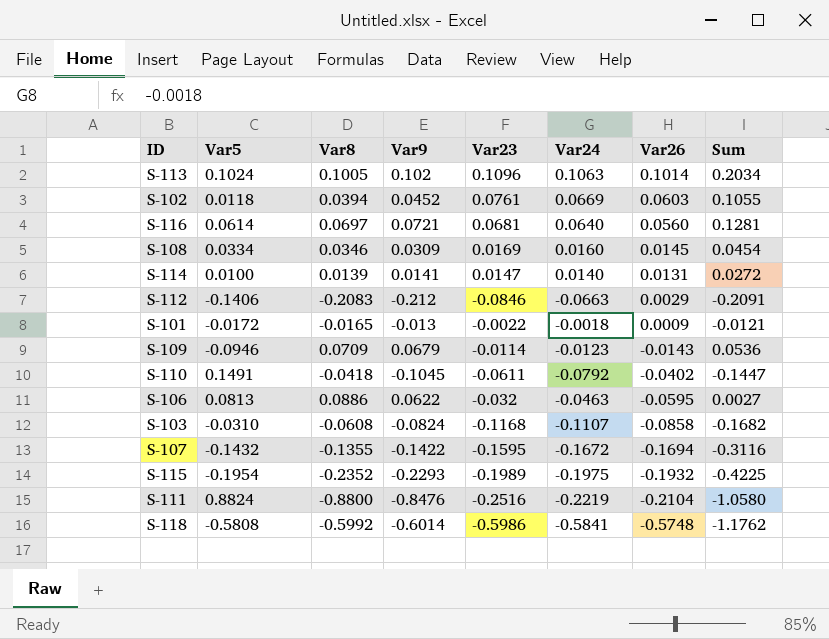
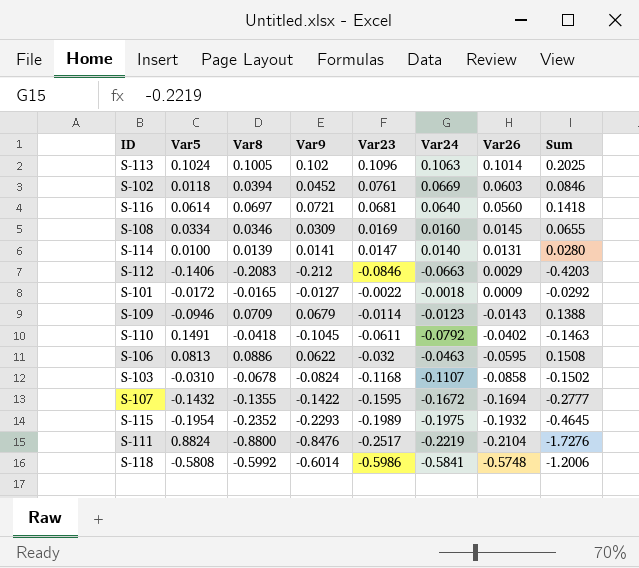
column Sum | formula: [Var9] + [Var26] -> [Var8] + [Var9]
S-101 | Var9: -0.013 -> -0.0127
S-103 | Var8: -0.0608 -> -0.0678
S-111 | Var23: -0.2516 -> -0.2517

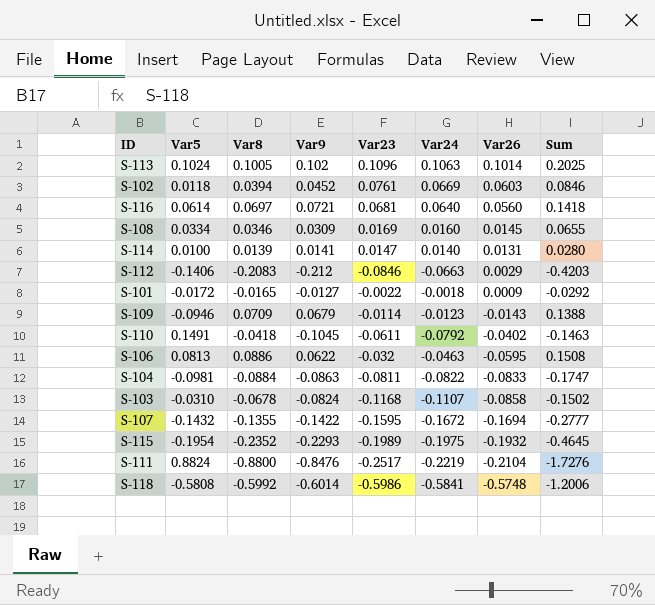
row S-104: none -> -0.0981 | -0.0884 | -0.0863 | -0.0811 | -0.0822 | -0.0833 | -0.1747

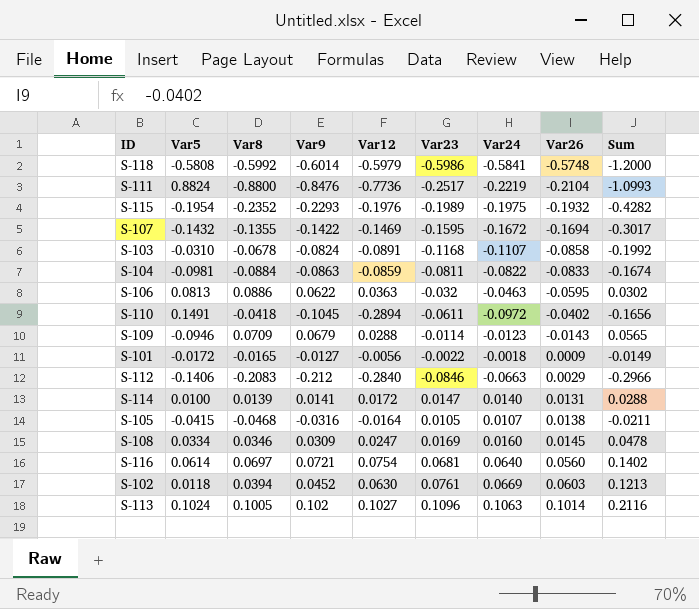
row order: Var26 descending -> Var26 ascending
column Var12 | position: none -> 5
column Sum | formula: [Var8] + [Var9] -> [Var9] + [Var23]
S-110 | Var24: -0.0792 -> -0.0972
row S-105: none -> -0.0415 | -0.0468 | -0.0316 | -0.0164 | 0.0105 | 0.0107 | 0.0138 | -0.0211

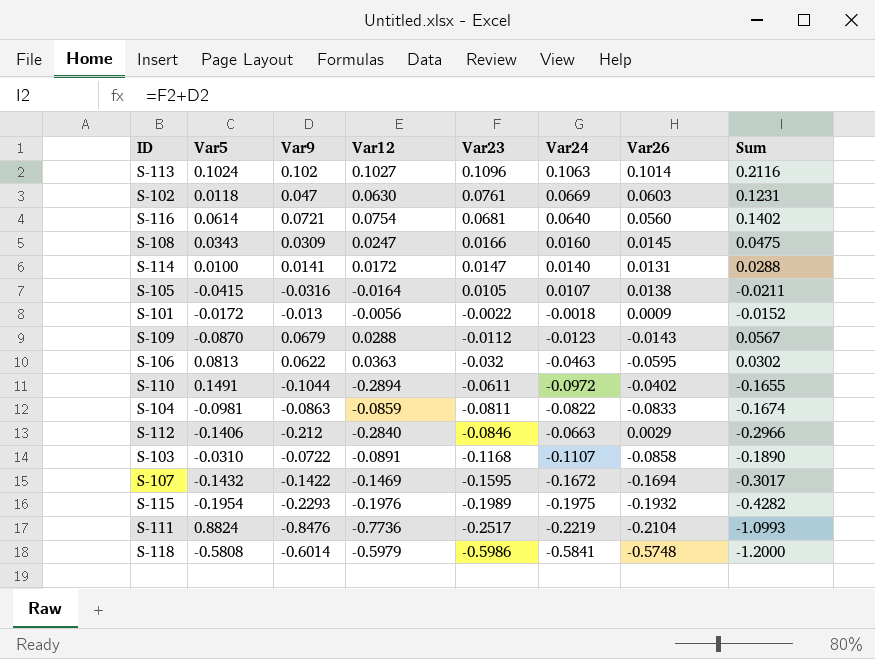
row order: Var26 ascending -> Var23 descending
column Var8 | position: 3 -> none
S-102 | Var9: 0.0452 -> 0.047
S-102 | Sum: 0.1213 -> 0.1231
S-108 | Var5: 0.0334 -> 0.0343
S-108 | Var23: 0.0169 -> 0.0166
S-108 | Sum: 0.0478 -> 0.0475
S-101 | Var9: -0.0127 -> -0.013
S-101 | Sum: -0.0149 -> -0.0152
S-109 | Var5: -0.0946 -> -0.0870
S-109 | Var23: -0.0114 -> -0.0112
S-109 | Sum: 0.0565 -> 0.0567
S-110 | Var9: -0.1045 -> -0.1044
S-110 | Sum: -0.1656 -> -0.1655
S-103 | Var9: -0.0824 -> -0.0722
S-103 | Sum: -0.1992 -> -0.1890

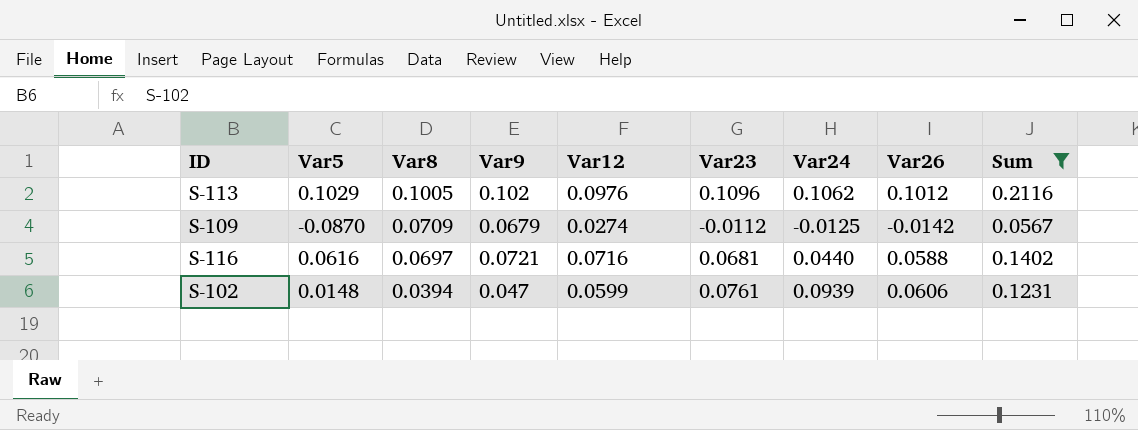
filter: none -> Sum >= 0.0567
row order: Var23 descending -> Var8 descending
column Var8 | position: none -> 3
S-113 | Var5: 0.1024 -> 0.1029
S-113 | Var12: 0.1027 -> 0.0976
S-113 | Var24: 0.1063 -> 0.1062
S-113 | Var26: 0.1014 -> 0.1012
S-109 | Var12: 0.0288 -> 0.0274
S-109 | Var24: -0.0123 -> -0.0125
S-109 | Var26: -0.0143 -> -0.0142
S-116 | Var5: 0.0614 -> 0.0616
S-116 | Var12: 0.0754 -> 0.0716
S-116 | Var24: 0.0640 -> 0.0440
S-116 | Var26: 0.0560 -> 0.0588
S-102 | Var5: 0.0118 -> 0.0148
S-102 | Var12: 0.0630 -> 0.0599
S-102 | Var24: 0.0669 -> 0.0939
S-102 | Var26: 0.0603 -> 0.0606

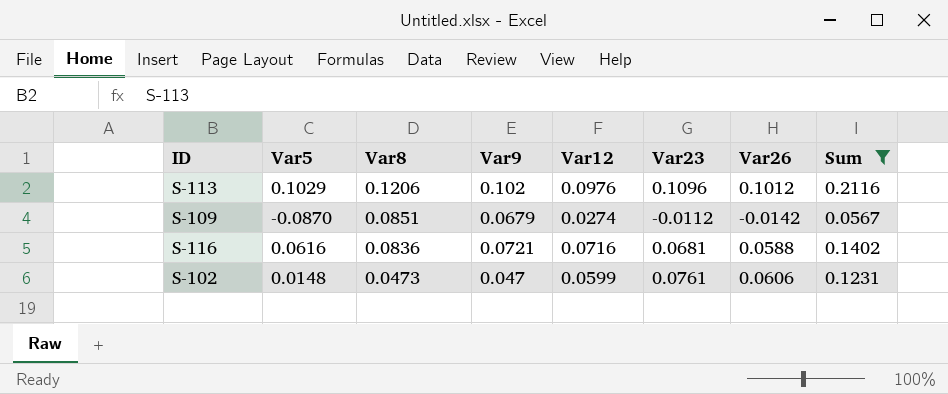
column Var24 | position: 7 -> none
S-113 | Var8: 0.1005 -> 0.1206
S-109 | Var8: 0.0709 -> 0.0851
S-116 | Var8: 0.0697 -> 0.0836
S-102 | Var8: 0.0394 -> 0.0473

